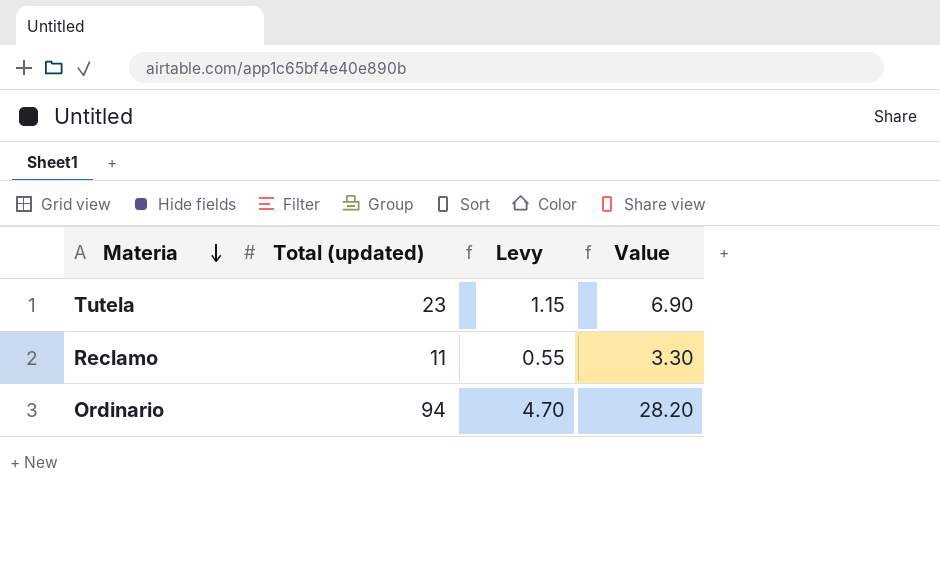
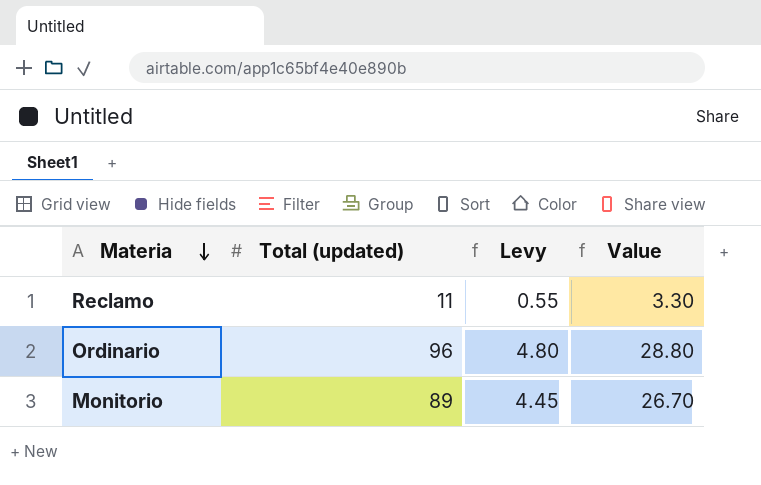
row Tutela: 23 | 1.15 | 6.90 -> none
Ordinario | Total (updated): 94 -> 96
Ordinario | Levy: 4.70 -> 4.80
Ordinario | Value: 28.20 -> 28.80
row Monitorio: none -> 89 | 4.45 | 26.70

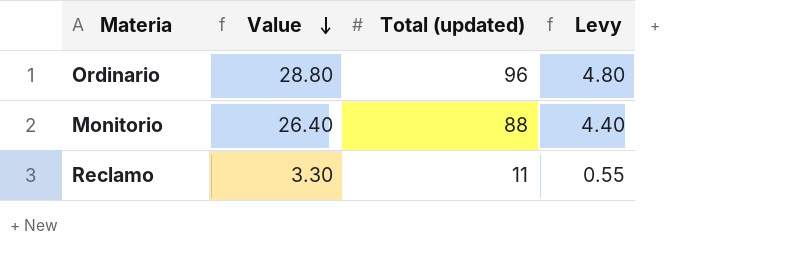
row order: Materia descending -> Value descending
column Value | position: 4 -> 2
Monitorio | Value: 26.70 -> 26.40
Monitorio | Total (updated): 89 -> 88
Monitorio | Levy: 4.45 -> 4.40

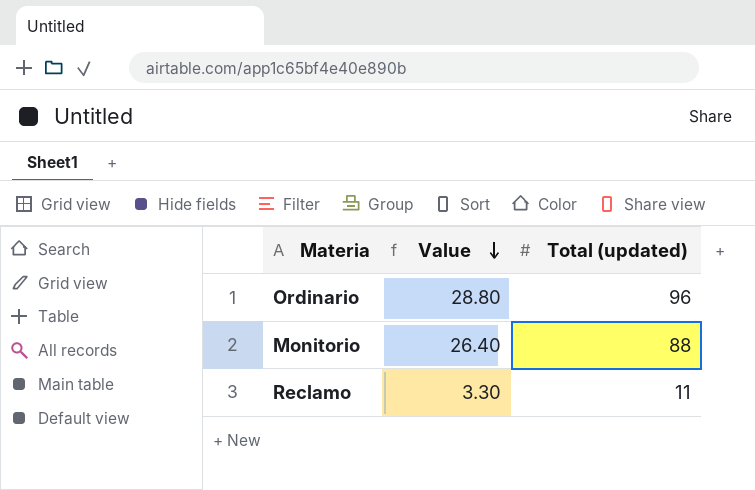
column Levy | formula: [Total (updated)] * 0.05 -> none

